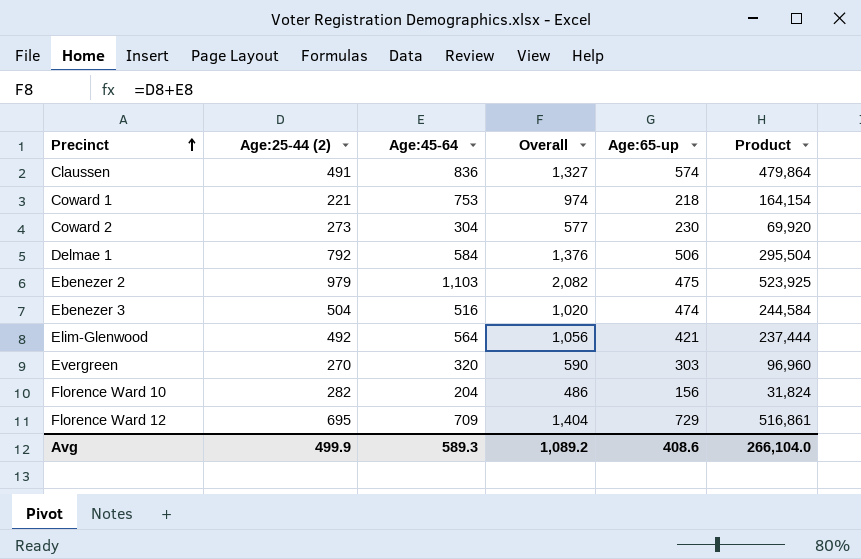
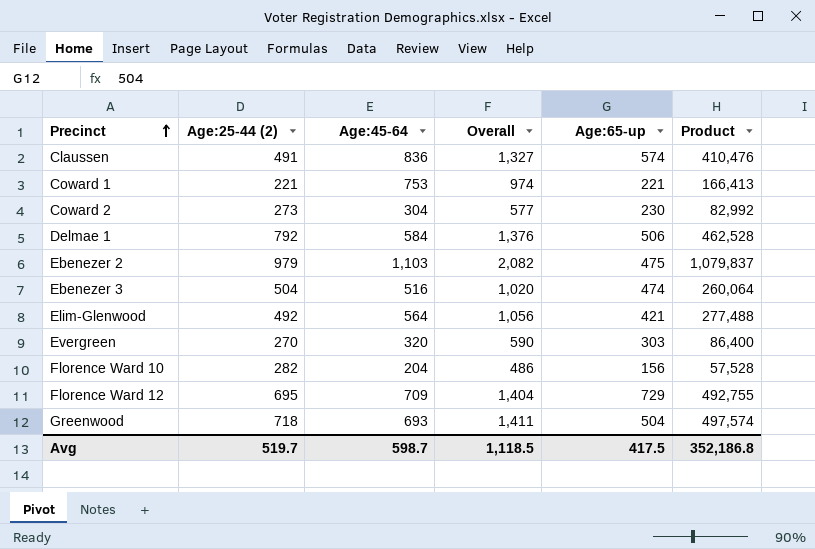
column Product | formula: [Age:45-64] * [Age:65-up] -> [Age:25-44 (2)] * [Age:45-64]
Coward 1 | Age:65-up: 218 -> 221
row Greenwood: none -> 718 | 693 | 1,411 | 504 | 497,574
Avg | Age:25-44 (2): 499.9 -> 519.7
Avg | Age:45-64: 589.3 -> 598.7
Avg | Overall: 1,089.2 -> 1,118.5
Avg | Age:65-up: 408.6 -> 417.5
Avg | Product: 266,104.0 -> 352,186.8

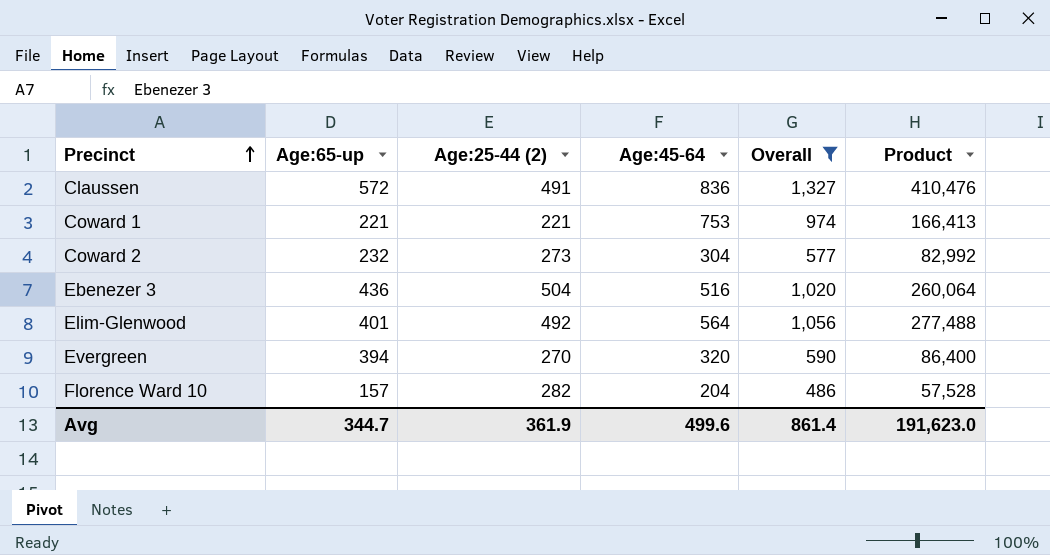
filter: none -> Overall <= 1,327
column Age:65-up | position: 5 -> 2
Claussen | Age:65-up: 574 -> 572
Coward 2 | Age:65-up: 230 -> 232
Ebenezer 3 | Age:65-up: 474 -> 436
Elim-Glenwood | Age:65-up: 421 -> 401
Evergreen | Age:65-up: 303 -> 394
Florence Ward 10 | Age:65-up: 156 -> 157
Avg | Age:65-up: 417.5 -> 344.7
Avg | Age:25-44 (2): 519.7 -> 361.9
Avg | Age:45-64: 598.7 -> 499.6
Avg | Overall: 1,118.5 -> 861.4
Avg | Product: 352,186.8 -> 191,623.0

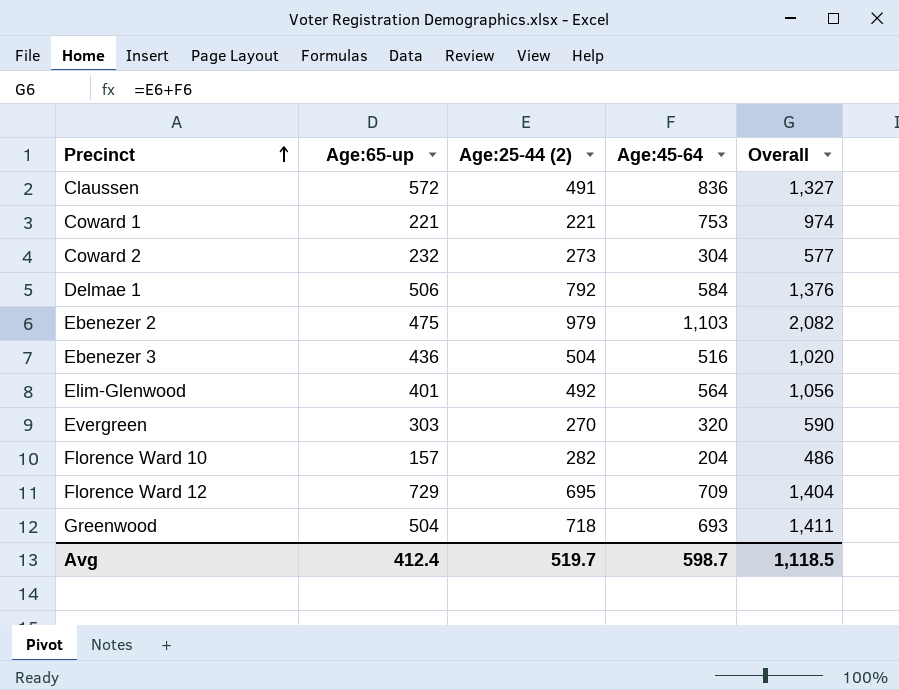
filter: Overall <= 1,327 -> none
column Product | formula: [Age:25-44 (2)] * [Age:45-64] -> none
Evergreen | Age:65-up: 394 -> 303
Avg | Age:65-up: 344.7 -> 412.4
Avg | Age:25-44 (2): 361.9 -> 519.7
Avg | Age:45-64: 499.6 -> 598.7
Avg | Overall: 861.4 -> 1,118.5

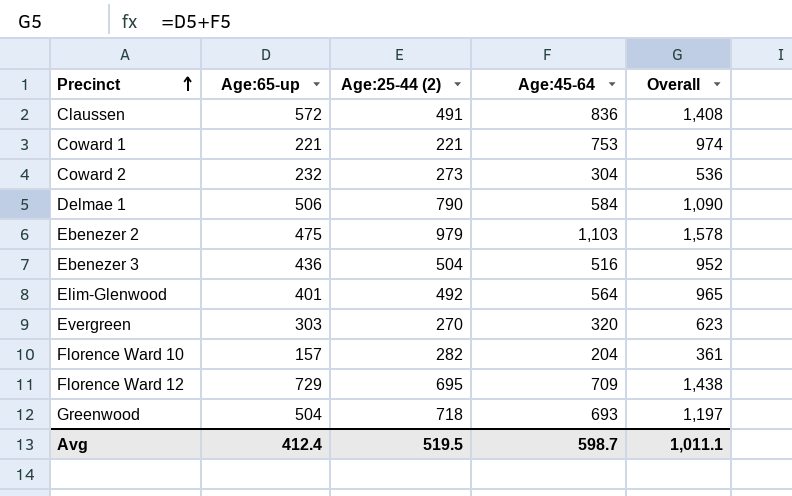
column Overall | formula: [Age:25-44 (2)] + [Age:45-64] -> [Age:65-up] + [Age:45-64]
Delmae 1 | Age:25-44 (2): 792 -> 790
Avg | Age:25-44 (2): 519.7 -> 519.5
Avg | Overall: 1,118.5 -> 1,011.1

